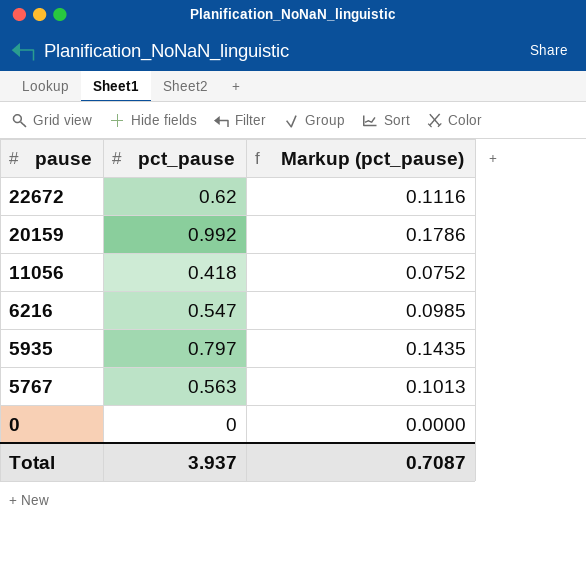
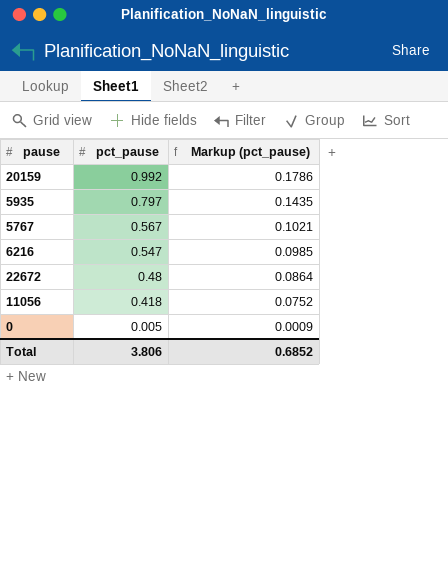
row order: pause descending -> pct_pause descending
5767 | pct_pause: 0.563 -> 0.567
5767 | Markup (pct_pause): 0.1013 -> 0.1021
22672 | pct_pause: 0.62 -> 0.48
22672 | Markup (pct_pause): 0.1116 -> 0.0864
0 | pct_pause: 0 -> 0.005
0 | Markup (pct_pause): 0.0000 -> 0.0009
Total | pct_pause: 3.937 -> 3.806
Total | Markup (pct_pause): 0.7087 -> 0.6852

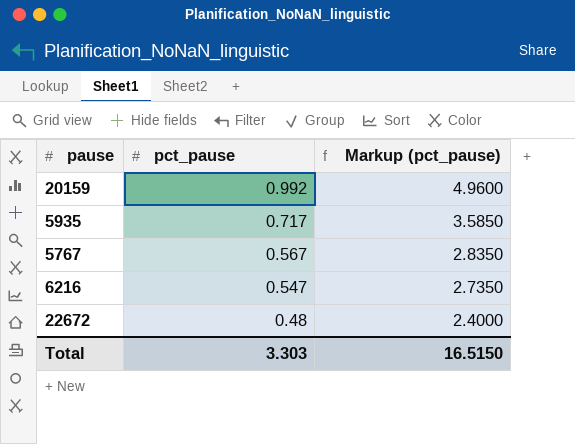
column Markup (pct_pause) | formula: [pct_pause] * 0.18 -> [pct_pause] * 5
row 11056: 0.418 | 0.0752 -> none
row 0: 0.005 | 0.0009 -> none
5935 | pct_pause: 0.797 -> 0.717
Total | pct_pause: 3.806 -> 3.303
Total | Markup (pct_pause): 0.6852 -> 16.5150

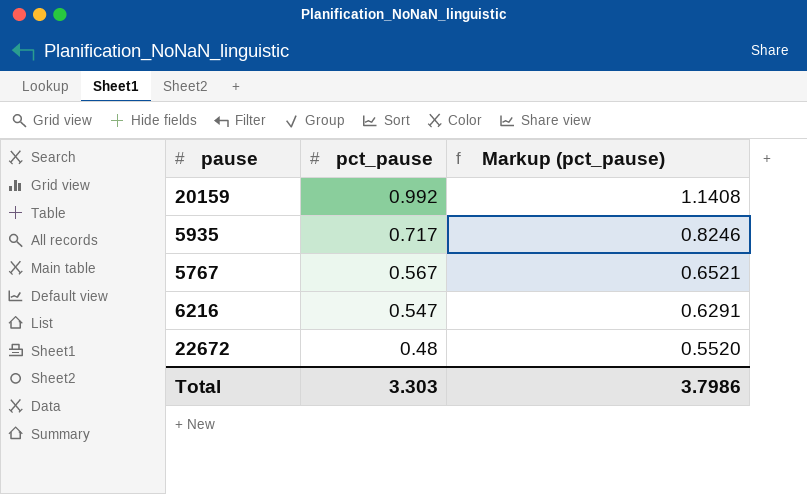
column Markup (pct_pause) | formula: [pct_pause] * 5 -> [pct_pause] * 1.15
Total | Markup (pct_pause): 16.5150 -> 3.7986

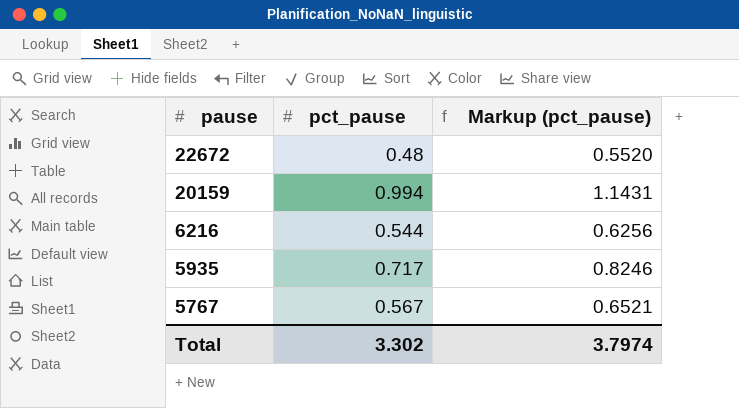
row order: pct_pause descending -> pause descending
20159 | pct_pause: 0.992 -> 0.994
20159 | Markup (pct_pause): 1.1408 -> 1.1431
6216 | pct_pause: 0.547 -> 0.544
6216 | Markup (pct_pause): 0.6291 -> 0.6256
Total | pct_pause: 3.303 -> 3.302
Total | Markup (pct_pause): 3.7986 -> 3.7974

